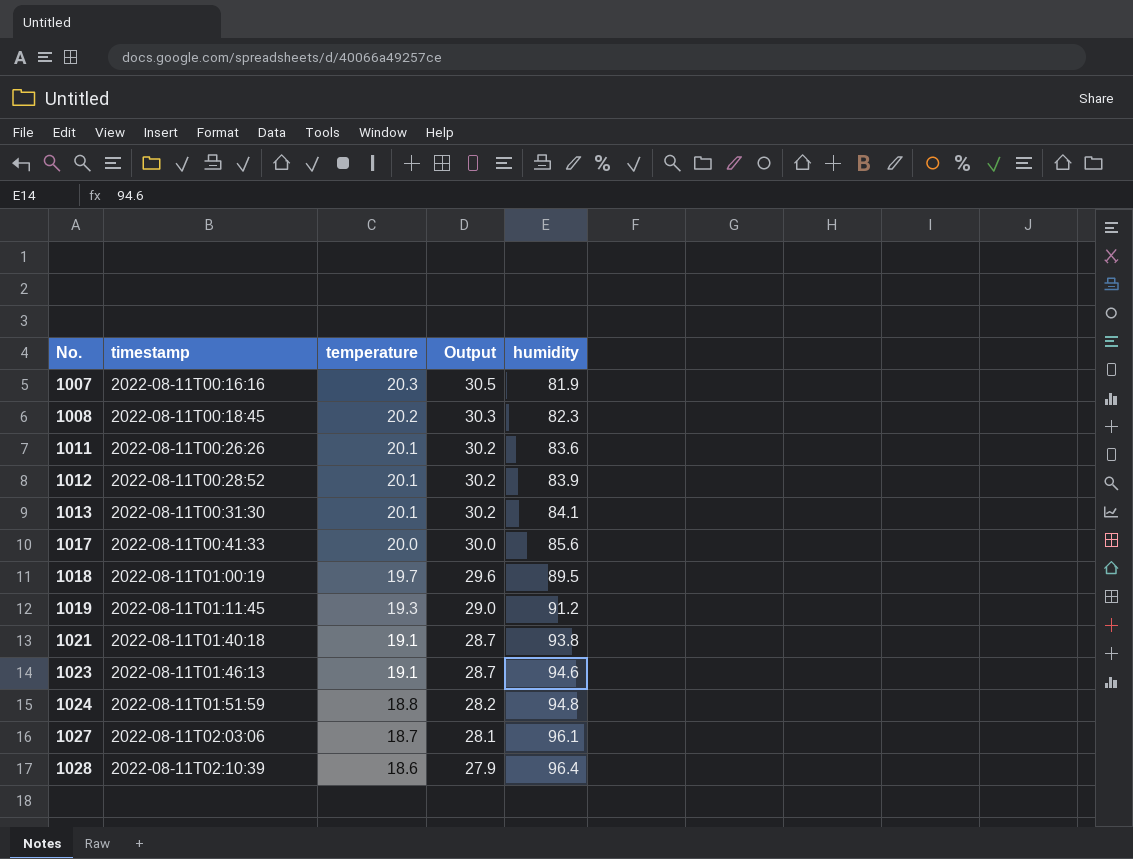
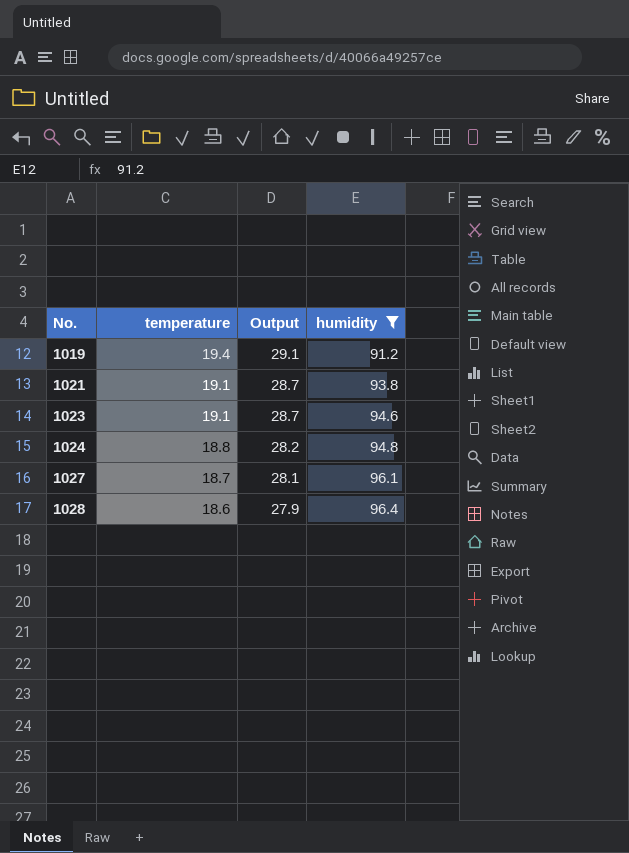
filter: none -> humidity >= 91.2
column timestamp | position: 2 -> none
1019 | temperature: 19.3 -> 19.4
1019 | Output: 29.0 -> 29.1

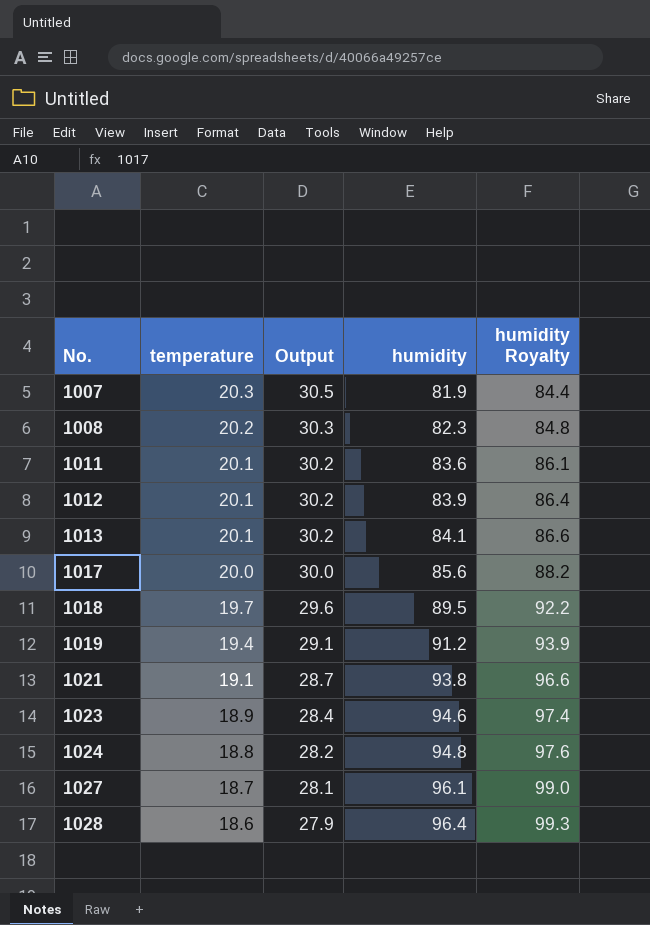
filter: humidity >= 91.2 -> none
column humidity Royalty | formula: none -> [humidity] * 1.03
1023 | temperature: 19.1 -> 18.9
1023 | Output: 28.7 -> 28.4

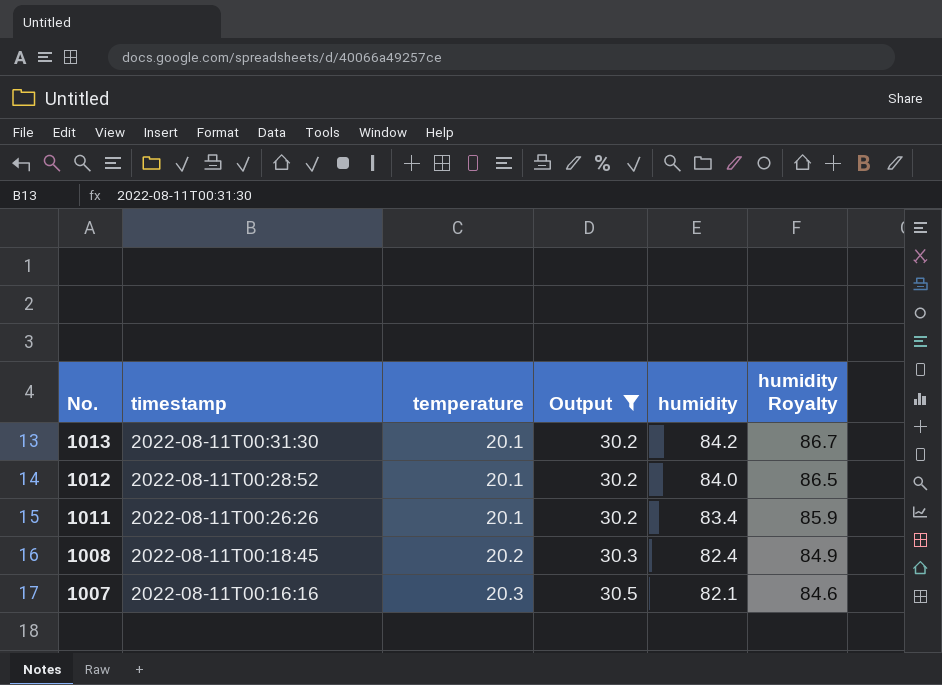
filter: none -> Output >= 30.2
row order: No. ascending -> No. descending
column timestamp | position: none -> 2
1013 | humidity: 84.1 -> 84.2
1013 | humidity Royalty: 86.6 -> 86.7
1012 | humidity: 83.9 -> 84.0
1012 | humidity Royalty: 86.4 -> 86.5
1011 | humidity: 83.6 -> 83.4
1011 | humidity Royalty: 86.1 -> 85.9
1008 | humidity: 82.3 -> 82.4
1008 | humidity Royalty: 84.8 -> 84.9
1007 | humidity: 81.9 -> 82.1
1007 | humidity Royalty: 84.4 -> 84.6

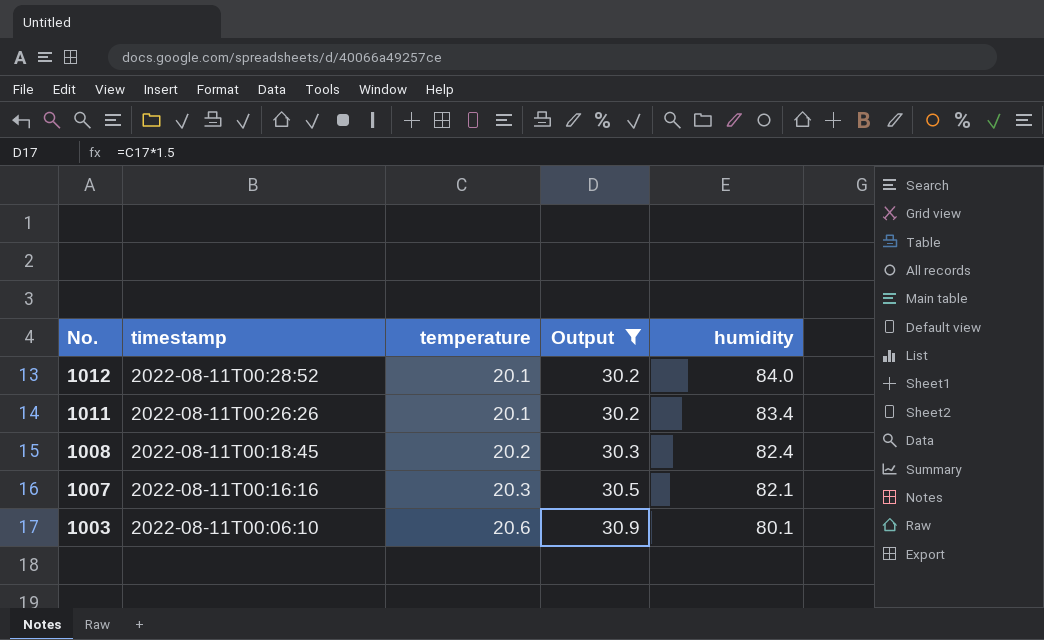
column humidity Royalty | formula: [humidity] * 1.03 -> none
row 1013: 2022-08-11T00:31:30 | 20.1 | 30.2 | 84.2 | 86.7 -> none
row 1003: none -> 2022-08-11T00:06:10 | 20.6 | 30.9 | 80.1

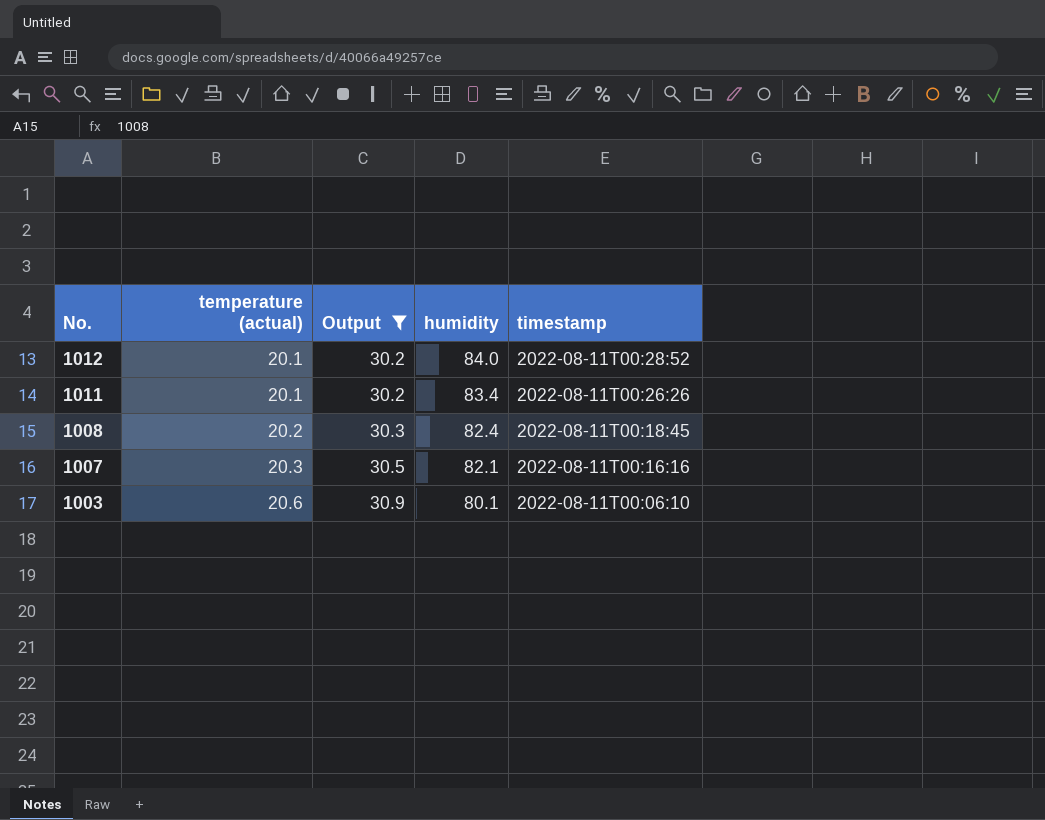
column name: temperature -> temperature (actual)
column timestamp | position: 2 -> 5

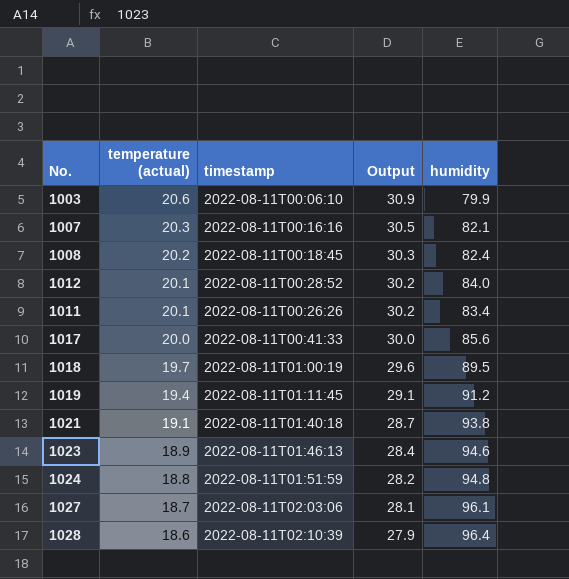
filter: Output >= 30.2 -> none
row order: No. descending -> temperature (actual) descending
column timestamp | position: 5 -> 3
1003 | humidity: 80.1 -> 79.9

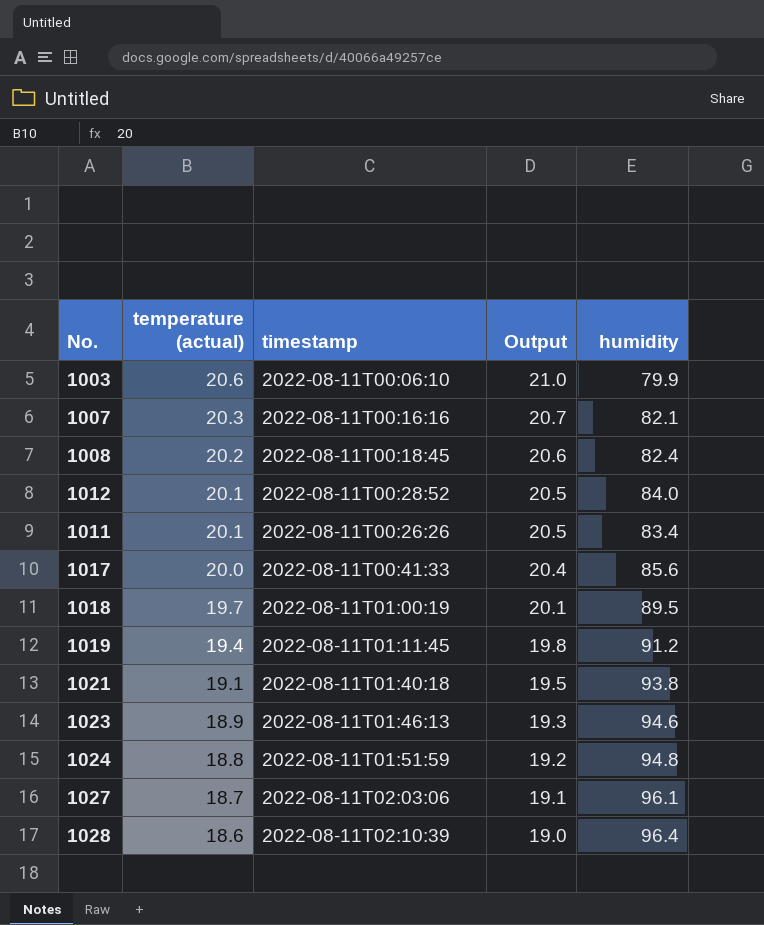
column Output | formula: [temperature (actual)] * 1.5 -> [temperature (actual)] * 1.02

